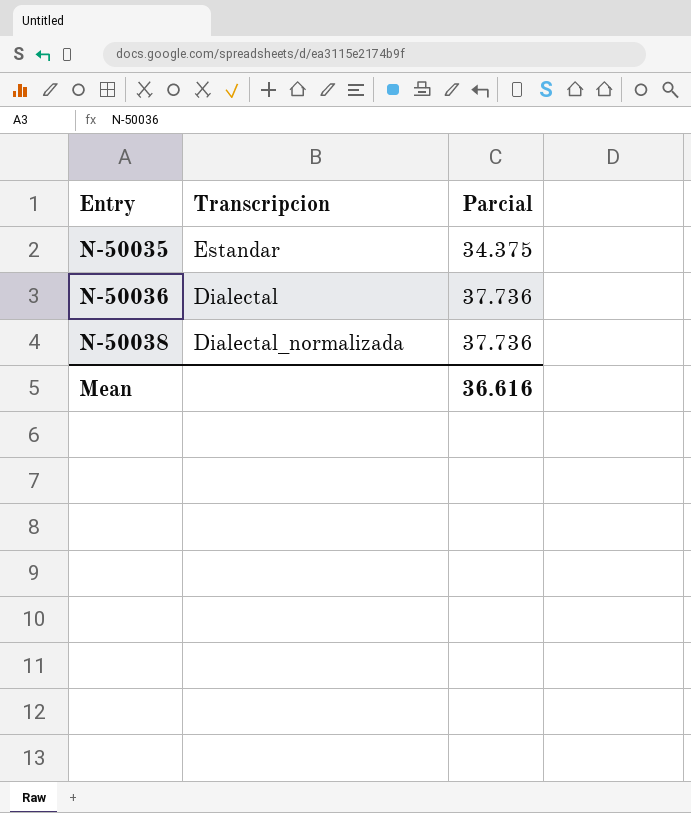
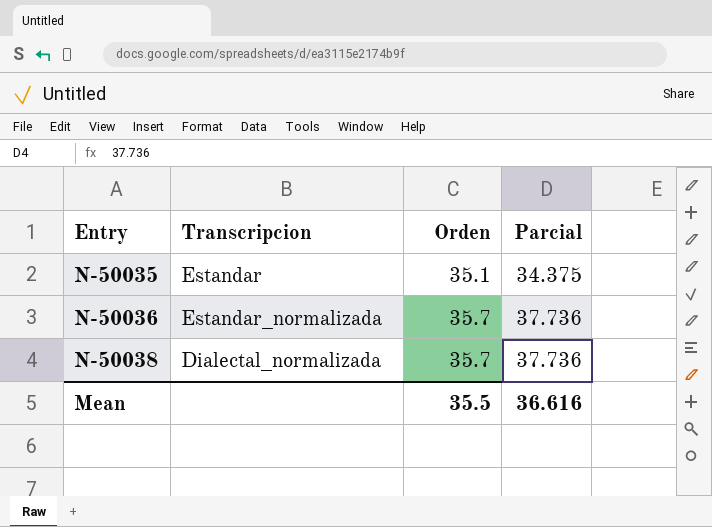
column Orden | position: none -> 3
N-50036 | Transcripcion: Dialectal -> Estandar_normalizada

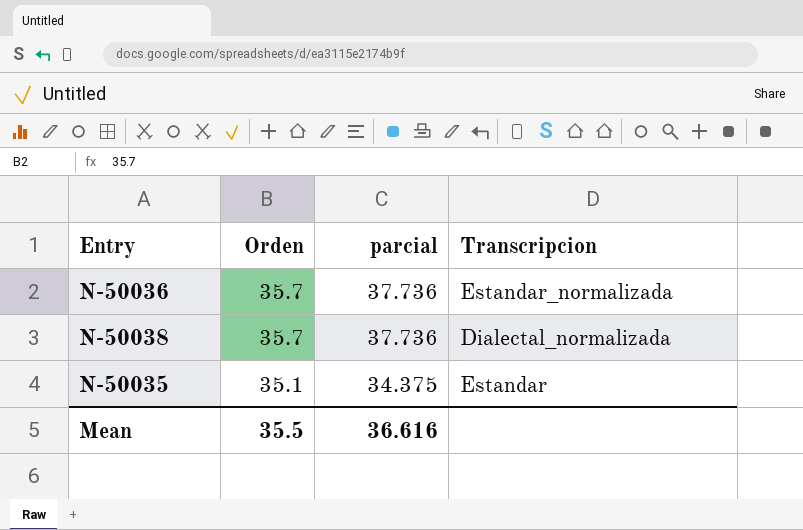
row order: Entry ascending -> Orden descending
column name: Parcial -> parcial
column Transcripcion | position: 2 -> 4

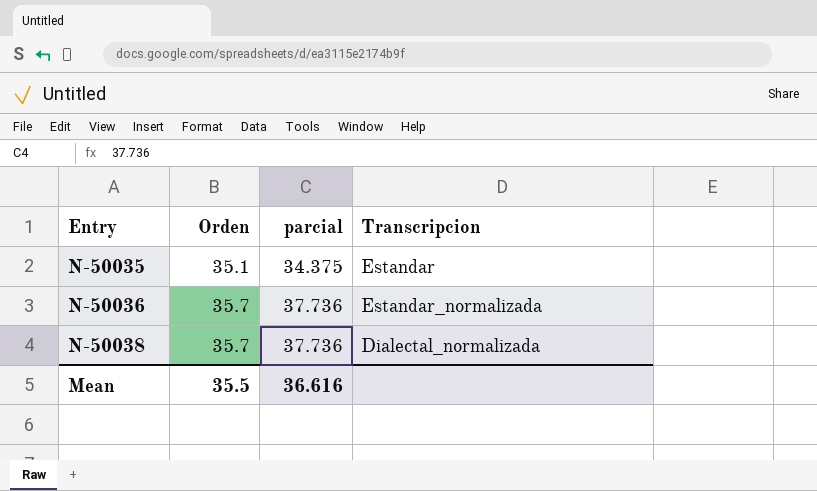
row order: Orden descending -> Entry ascending

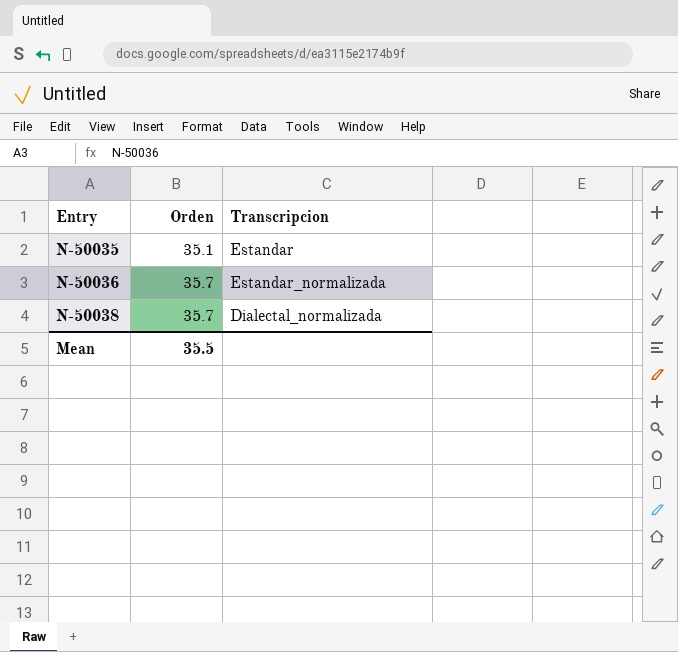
column parcial | position: 3 -> none

